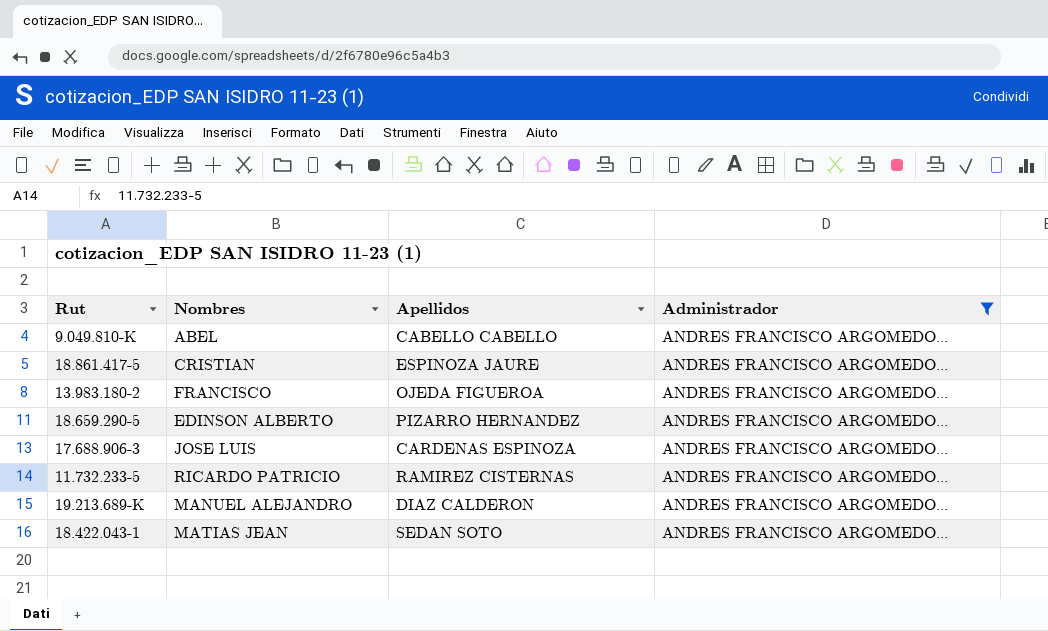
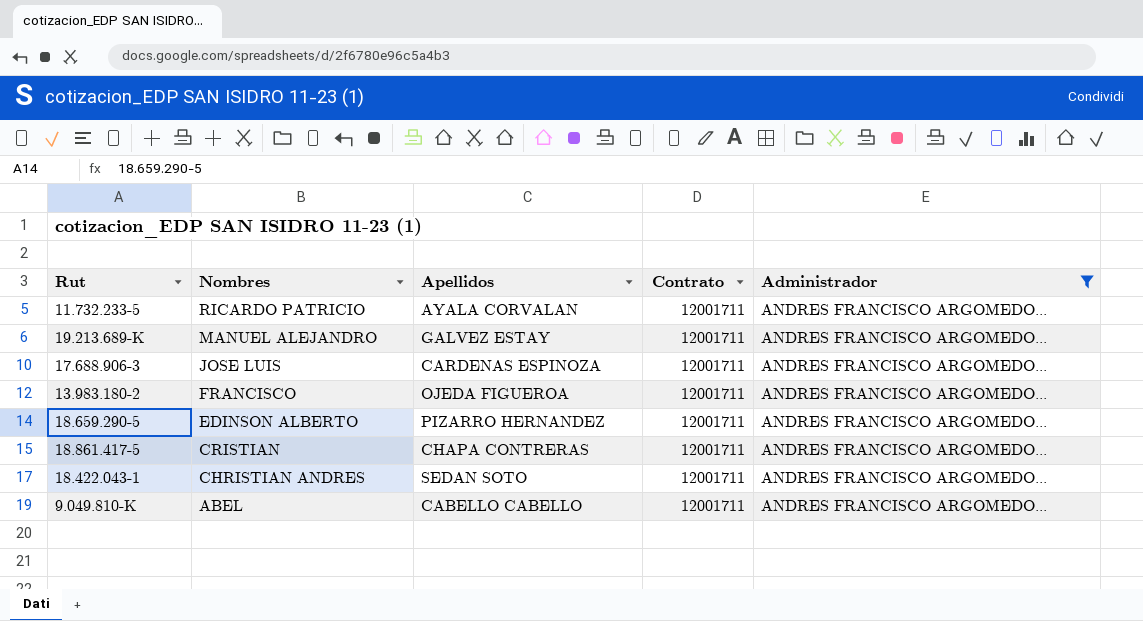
row order: none -> Nombres descending
column Contrato | position: none -> 4
11.732.233-5 | Apellidos: RAMIREZ CISTERNAS -> AYALA CORVALAN
19.213.689-K | Apellidos: DIAZ CALDERON -> GALVEZ ESTAY
18.861.417-5 | Apellidos: ESPINOZA JAURE -> CHAPA CONTRERAS
18.422.043-1 | Nombres: MATIAS JEAN -> CHRISTIAN ANDRES

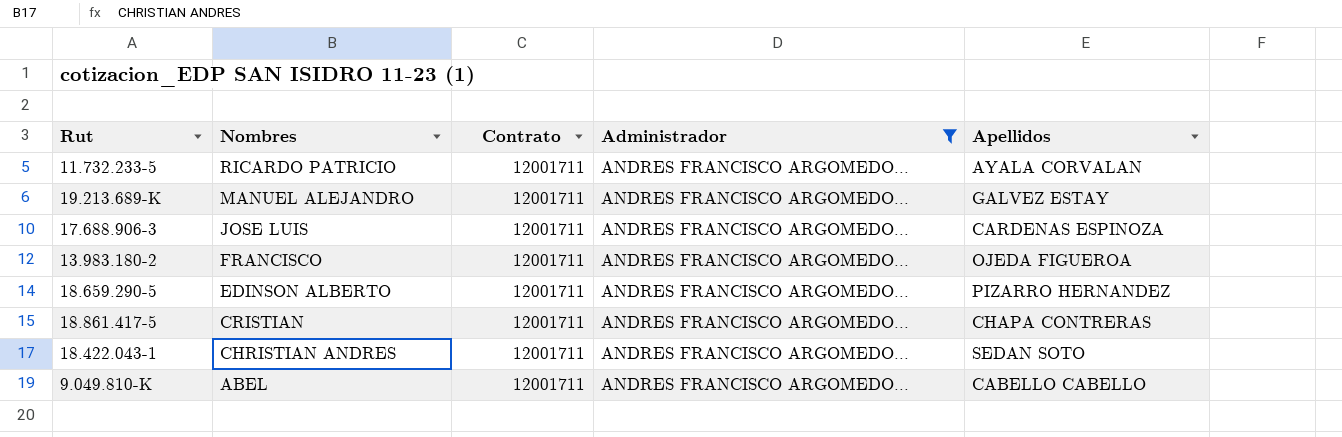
column Apellidos | position: 3 -> 5

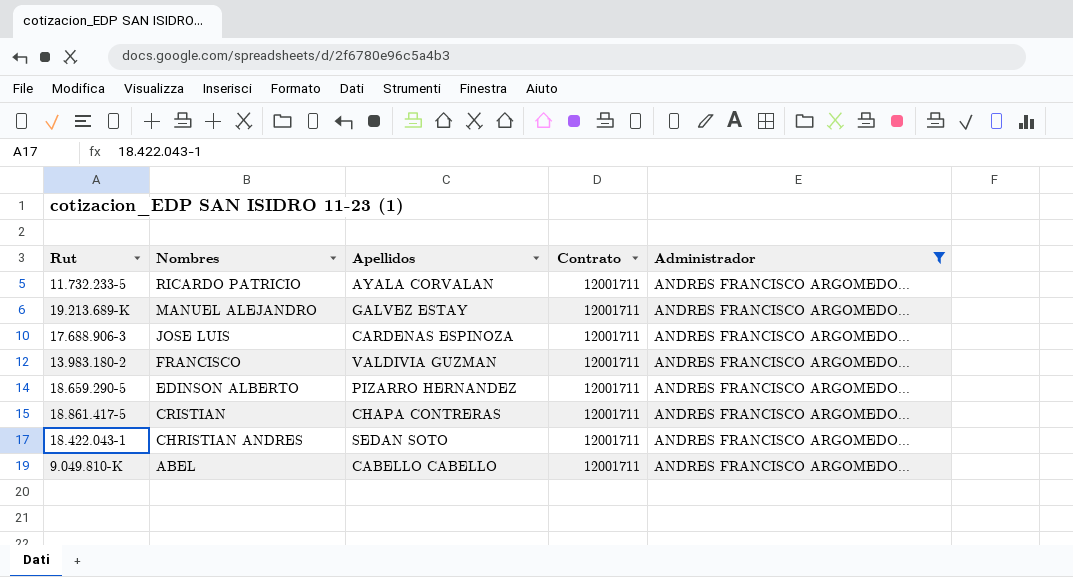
column Apellidos | position: 5 -> 3
13.983.180-2 | Apellidos: OJEDA FIGUEROA -> VALDIVIA GUZMAN

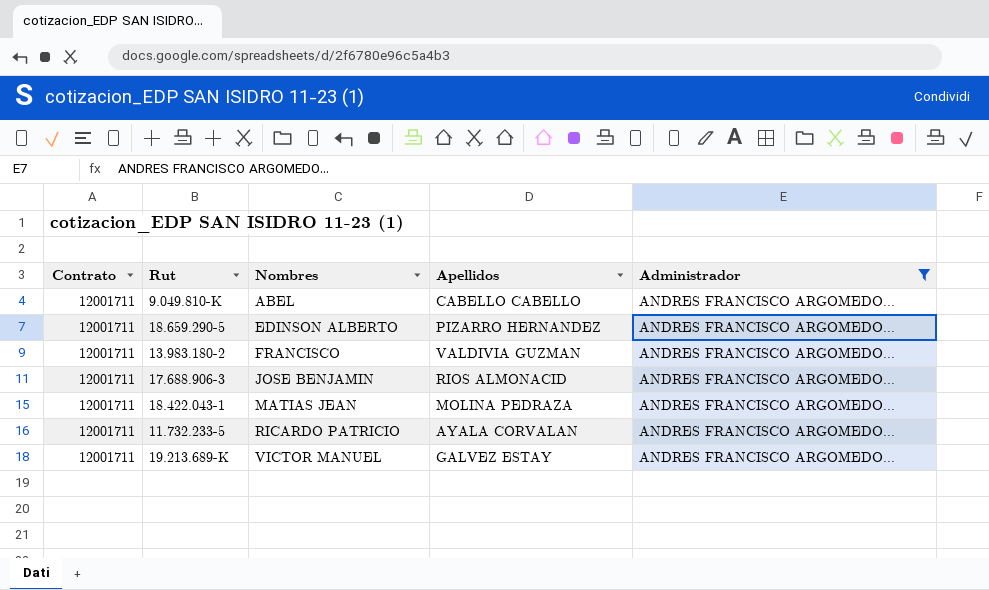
row order: Nombres descending -> Nombres ascending
column Contrato | position: 4 -> 1
row 18.861.417-5: CRISTIAN | CHAPA CONTRERAS | 12001711 | ANDRES FRANCISCO ARGOMEDO... -> none
17.688.906-3 | Nombres: JOSE LUIS -> JOSE BENJAMIN
17.688.906-3 | Apellidos: CARDENAS ESPINOZA -> RIOS ALMONACID
18.422.043-1 | Nombres: CHRISTIAN ANDRES -> MATIAS JEAN
18.422.043-1 | Apellidos: SEDAN SOTO -> MOLINA PEDRAZA
19.213.689-K | Nombres: MANUEL ALEJANDRO -> VICTOR MANUEL

